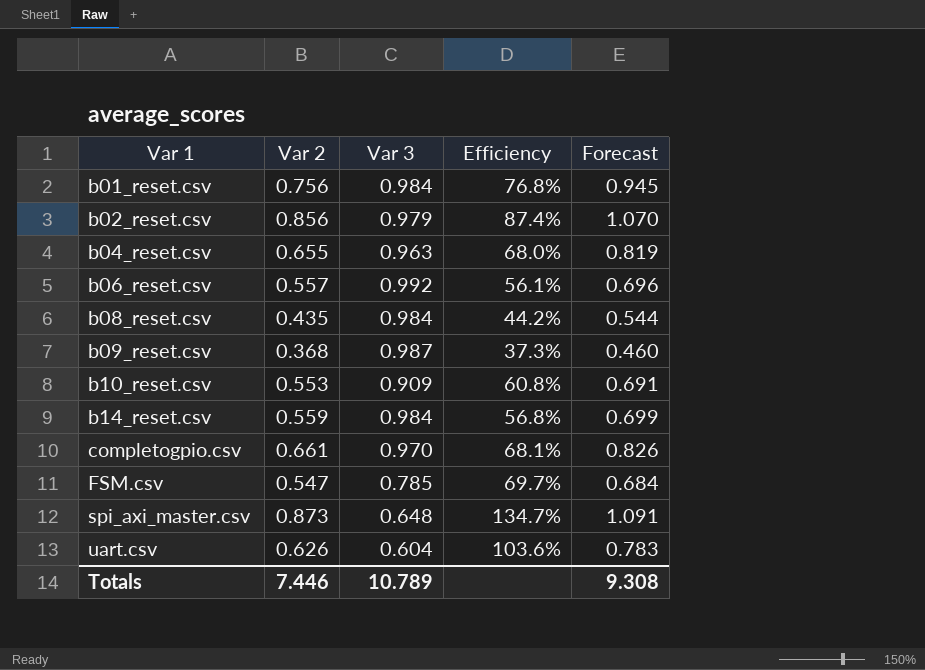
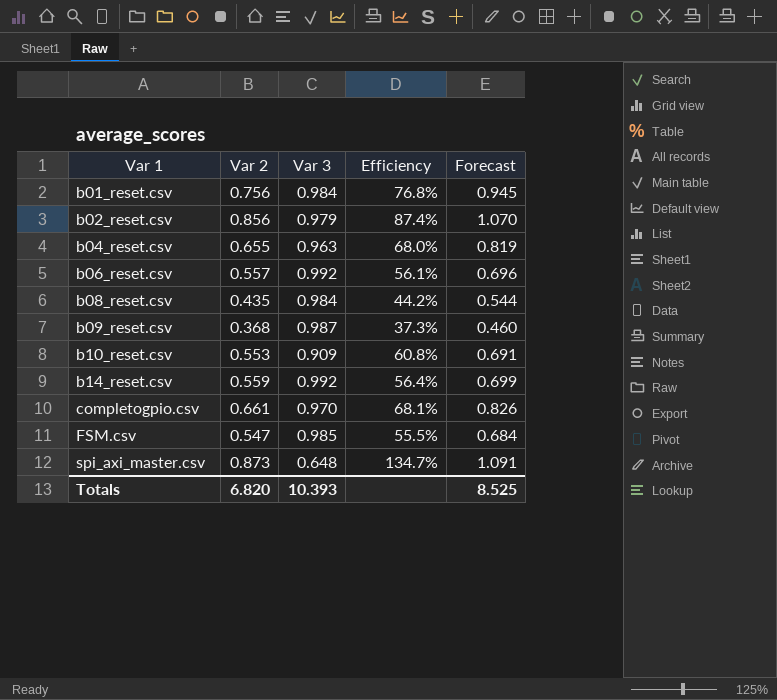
row uart.csv: 0.626 | 0.604 | 103.6% | 0.783 -> none
b14_reset.csv | Var 3: 0.984 -> 0.992
b14_reset.csv | Efficiency: 56.8% -> 56.4%
FSM.csv | Var 3: 0.785 -> 0.985
FSM.csv | Efficiency: 69.7% -> 55.5%
Totals | Var 2: 7.446 -> 6.820
Totals | Var 3: 10.789 -> 10.393
Totals | Forecast: 9.308 -> 8.525

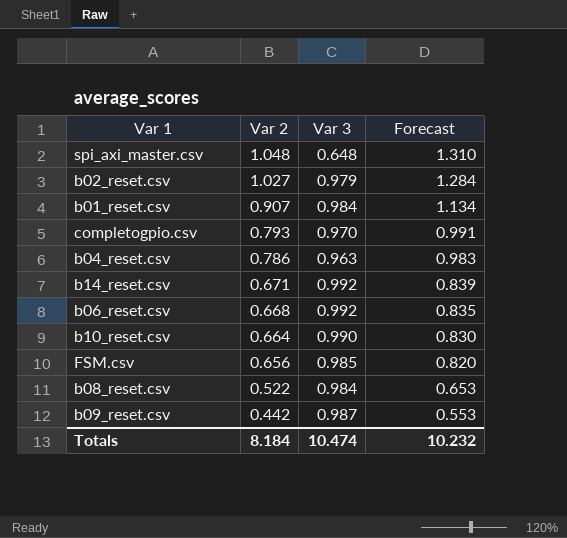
row order: Var 1 ascending -> Var 2 descending
column Efficiency | formula: [Var 2] / [Var 3] -> none
spi_axi_master.csv | Var 2: 0.873 -> 1.048
spi_axi_master.csv | Forecast: 1.091 -> 1.310
b02_reset.csv | Var 2: 0.856 -> 1.027
b02_reset.csv | Forecast: 1.070 -> 1.284
b01_reset.csv | Var 2: 0.756 -> 0.907
b01_reset.csv | Forecast: 0.945 -> 1.134
completogpio.csv | Var 2: 0.661 -> 0.793
completogpio.csv | Forecast: 0.826 -> 0.991
b04_reset.csv | Var 2: 0.655 -> 0.786
b04_reset.csv | Forecast: 0.819 -> 0.983
b14_reset.csv | Var 2: 0.559 -> 0.671
b14_reset.csv | Forecast: 0.699 -> 0.839
b06_reset.csv | Var 2: 0.557 -> 0.668
b06_reset.csv | Forecast: 0.696 -> 0.835
b10_reset.csv | Var 2: 0.553 -> 0.664
b10_reset.csv | Var 3: 0.909 -> 0.990
b10_reset.csv | Forecast: 0.691 -> 0.830
FSM.csv | Var 2: 0.547 -> 0.656
FSM.csv | Forecast: 0.684 -> 0.820
b08_reset.csv | Var 2: 0.435 -> 0.522
b08_reset.csv | Forecast: 0.544 -> 0.653
b09_reset.csv | Var 2: 0.368 -> 0.442
b09_reset.csv | Forecast: 0.460 -> 0.553
Totals | Var 2: 6.820 -> 8.184
Totals | Var 3: 10.393 -> 10.474
Totals | Forecast: 8.525 -> 10.232

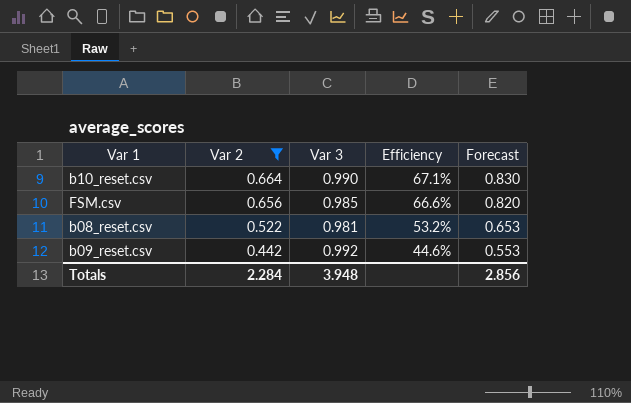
filter: none -> Var 2 <= 0.664
column Efficiency | formula: none -> [Var 2] / [Var 3]
b08_reset.csv | Var 3: 0.984 -> 0.981
b09_reset.csv | Var 3: 0.987 -> 0.992
Totals | Var 2: 8.184 -> 2.284
Totals | Var 3: 10.474 -> 3.948
Totals | Forecast: 10.232 -> 2.856

